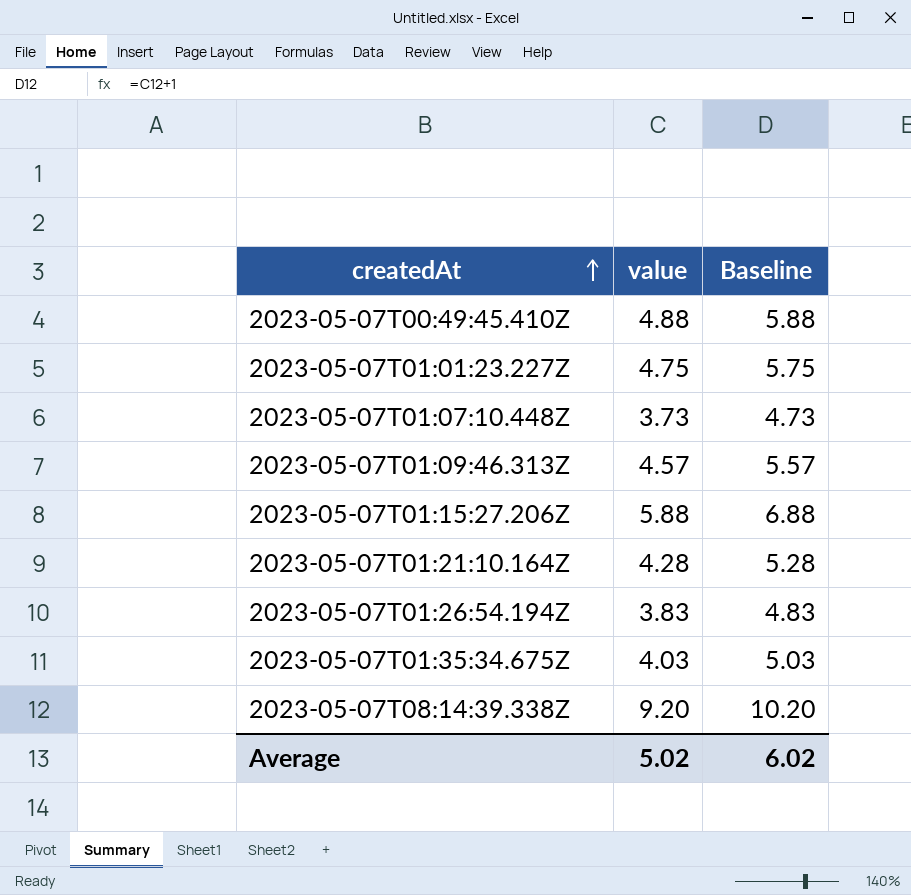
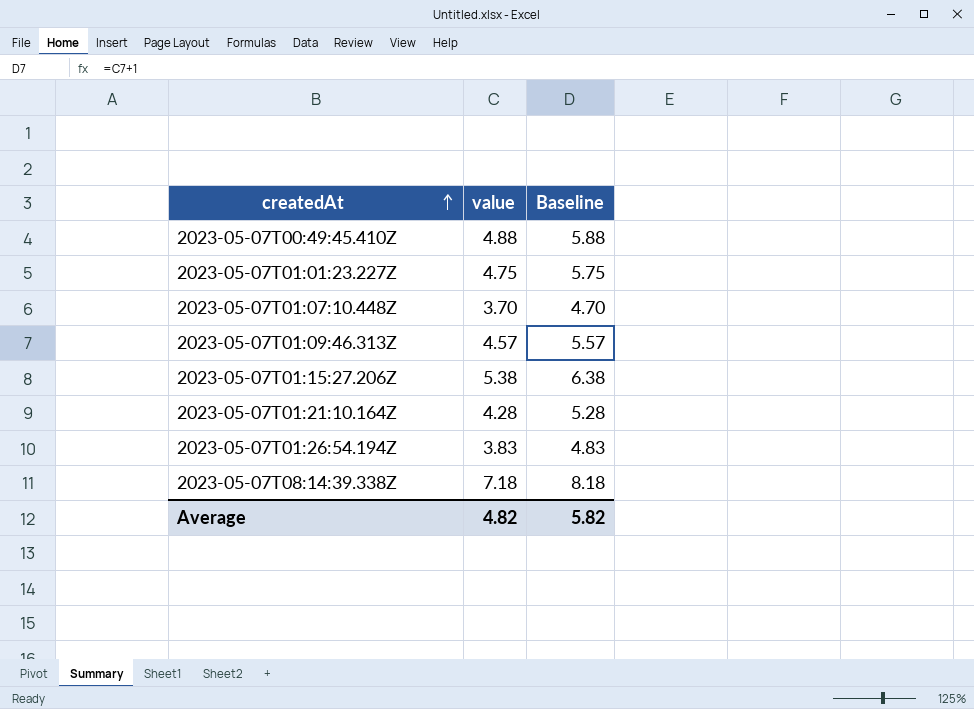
row 2023-05-07T01:35:34.675Z: 4.03 | 5.03 -> none
2023-05-07T01:07:10.448Z | value: 3.73 -> 3.70
2023-05-07T01:07:10.448Z | Baseline: 4.73 -> 4.70
2023-05-07T01:15:27.206Z | value: 5.88 -> 5.38
2023-05-07T01:15:27.206Z | Baseline: 6.88 -> 6.38
2023-05-07T08:14:39.338Z | value: 9.20 -> 7.18
2023-05-07T08:14:39.338Z | Baseline: 10.20 -> 8.18
Average | value: 5.02 -> 4.82
Average | Baseline: 6.02 -> 5.82

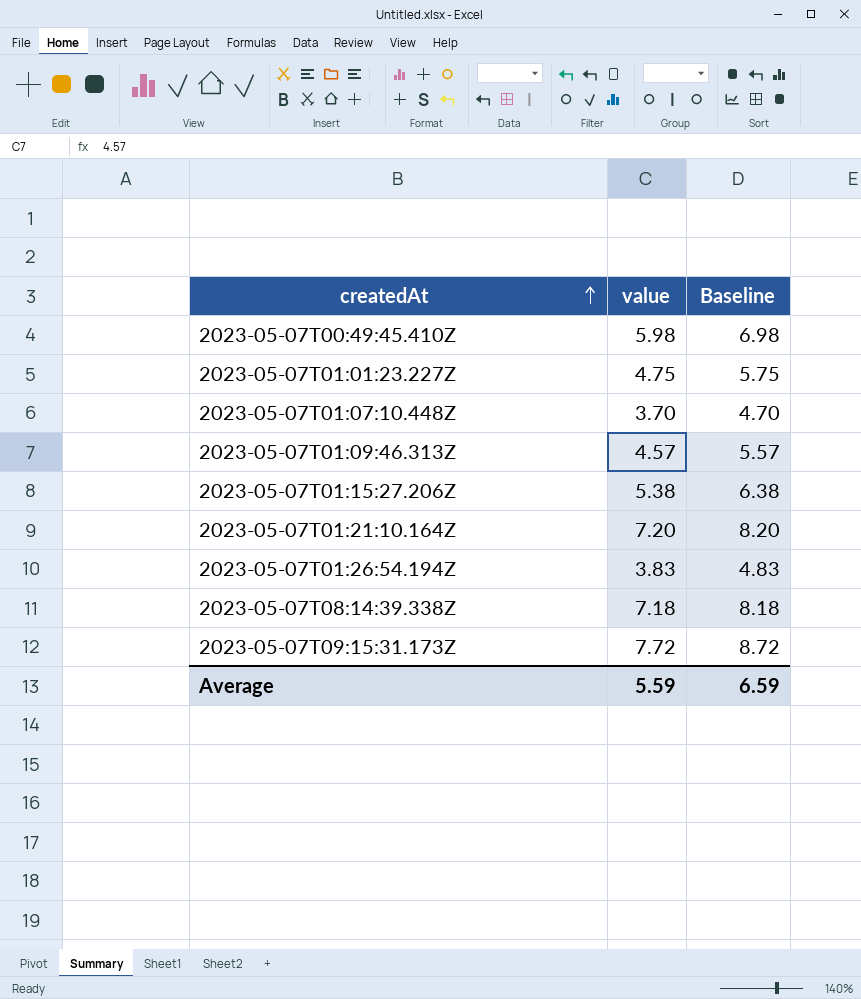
2023-05-07T00:49:45.410Z | value: 4.88 -> 5.98
2023-05-07T00:49:45.410Z | Baseline: 5.88 -> 6.98
2023-05-07T01:21:10.164Z | value: 4.28 -> 7.20
2023-05-07T01:21:10.164Z | Baseline: 5.28 -> 8.20
row 2023-05-07T09:15:31.173Z: none -> 7.72 | 8.72
Average | value: 4.82 -> 5.59
Average | Baseline: 5.82 -> 6.59

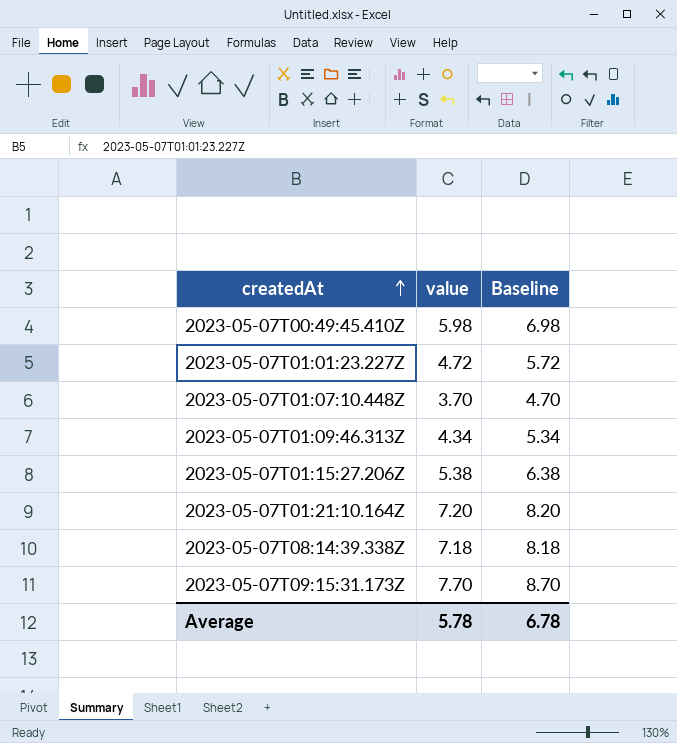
row 2023-05-07T01:26:54.194Z: 3.83 | 4.83 -> none
2023-05-07T01:01:23.227Z | value: 4.75 -> 4.72
2023-05-07T01:01:23.227Z | Baseline: 5.75 -> 5.72
2023-05-07T01:09:46.313Z | value: 4.57 -> 4.34
2023-05-07T01:09:46.313Z | Baseline: 5.57 -> 5.34
2023-05-07T09:15:31.173Z | value: 7.72 -> 7.70
2023-05-07T09:15:31.173Z | Baseline: 8.72 -> 8.70
Average | value: 5.59 -> 5.78
Average | Baseline: 6.59 -> 6.78

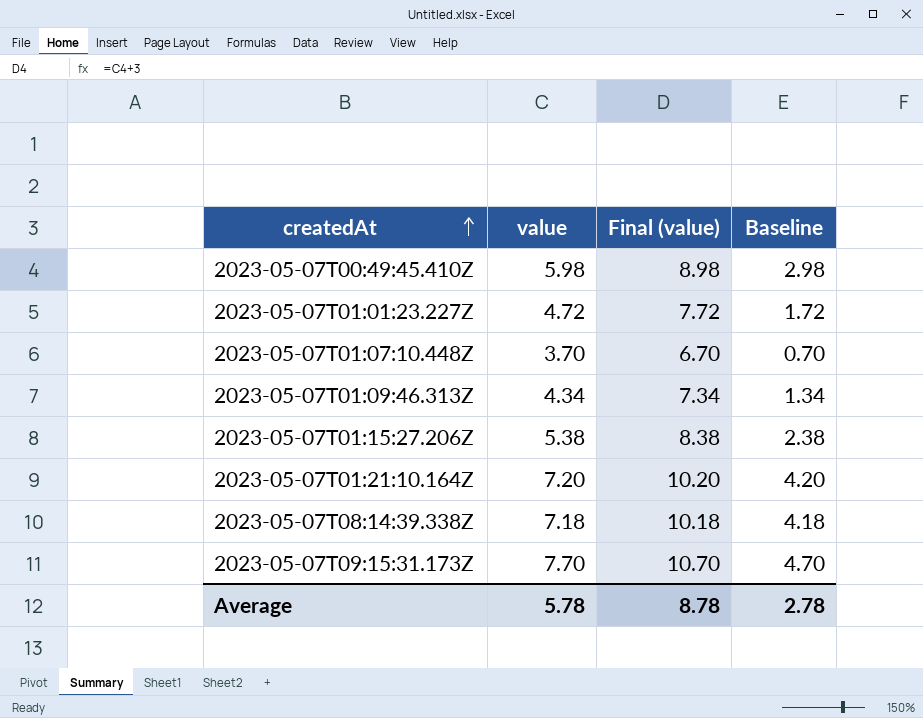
column Final (value) | formula: none -> [value] + 3
column Baseline | formula: [value] + 1 -> [value] - 3
Average | Baseline: 6.78 -> 2.78

